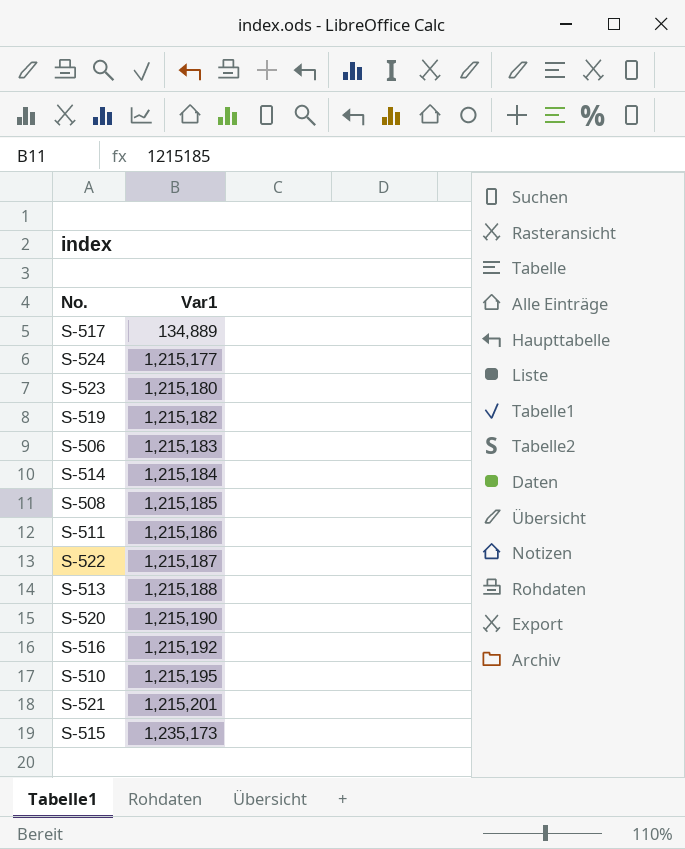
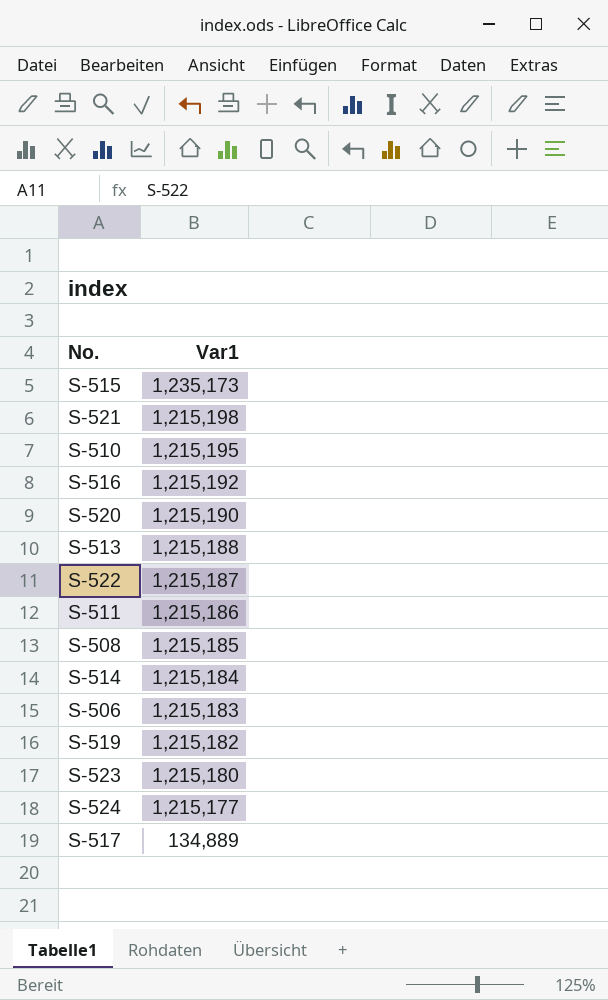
row order: Var1 ascending -> Var1 descending
S-521 | Var1: 1,215,201 -> 1,215,198

